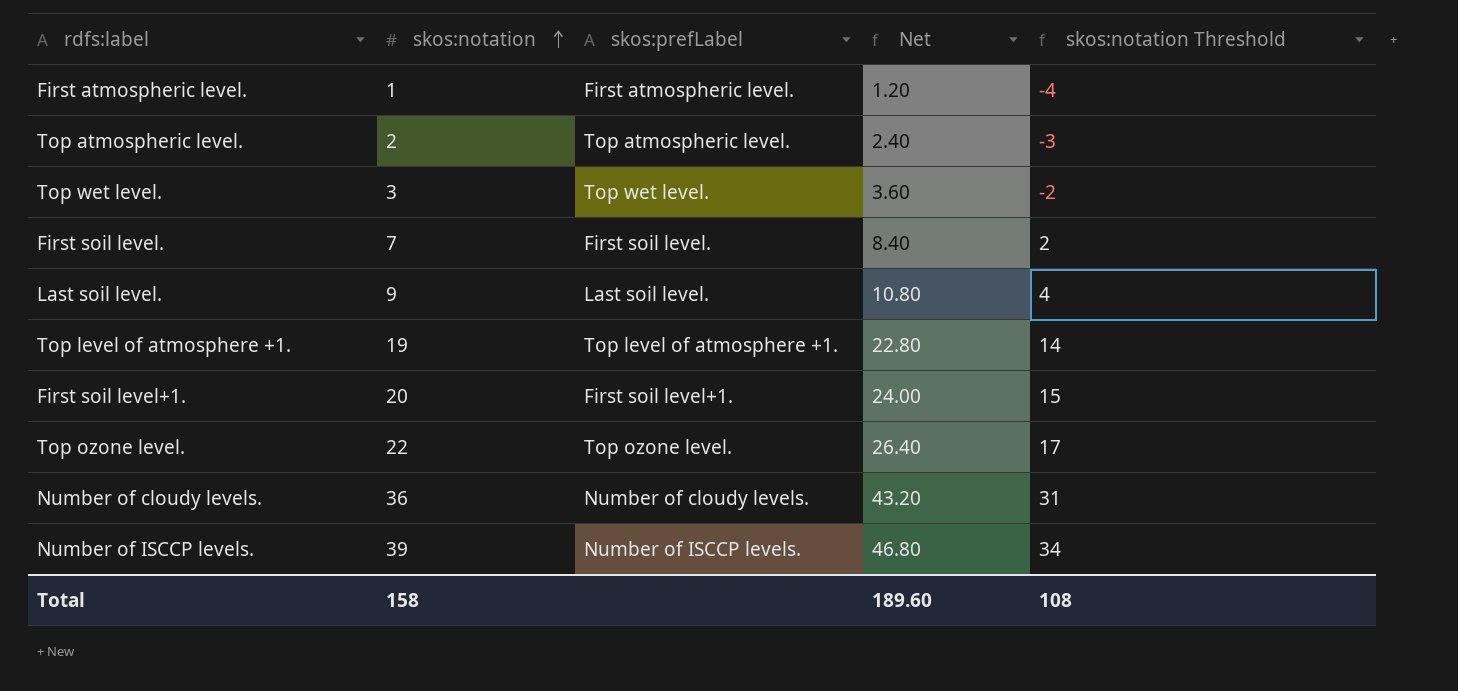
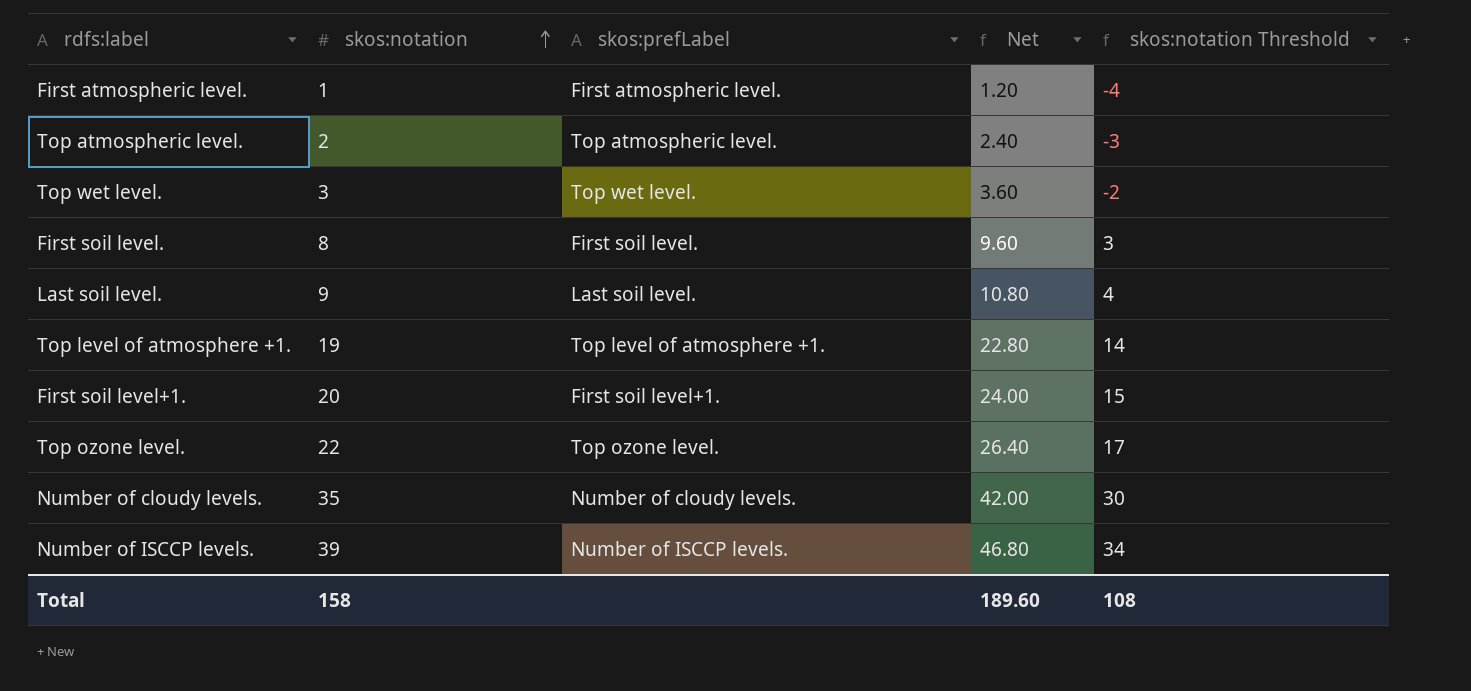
First soil level. | skos:notation: 7 -> 8
First soil level. | Net: 8.40 -> 9.60
First soil level. | skos:notation Threshold: 2 -> 3
Number of cloudy levels. | skos:notation: 36 -> 35
Number of cloudy levels. | Net: 43.20 -> 42.00
Number of cloudy levels. | skos:notation Threshold: 31 -> 30

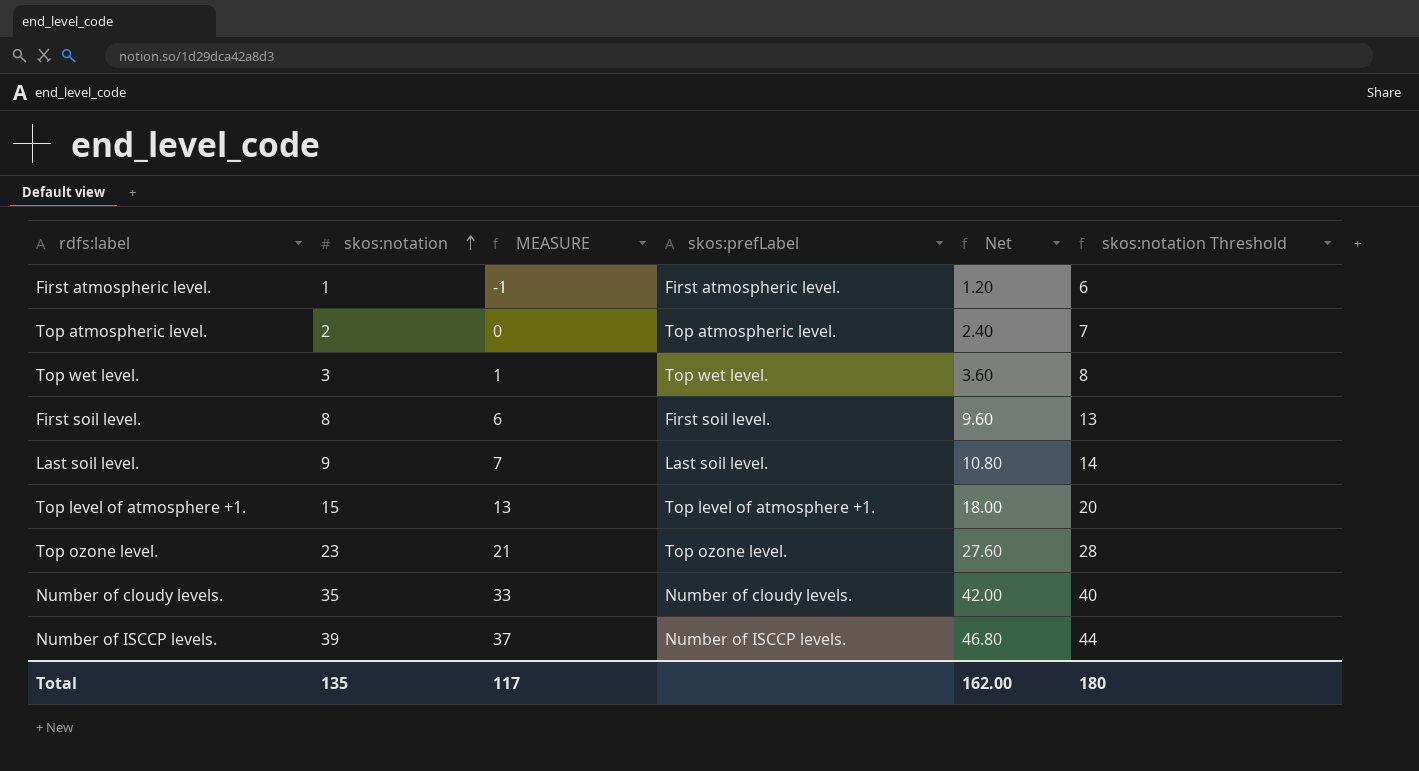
column MEASURE | formula: none -> [skos:notation] - 2
column skos:notation Threshold | formula: [skos:notation] - 5 -> [skos:notation] + 5
row First soil level+1.: 20 | First soil level+1. | 24.00 | 15 -> none
Top level of atmosphere +1. | skos:notation: 19 -> 15
Top level of atmosphere +1. | Net: 22.80 -> 18.00
Top ozone level. | skos:notation: 22 -> 23
Top ozone level. | Net: 26.40 -> 27.60
Total | skos:notation: 158 -> 135
Total | Net: 189.60 -> 162.00
Total | skos:notation Threshold: 108 -> 180

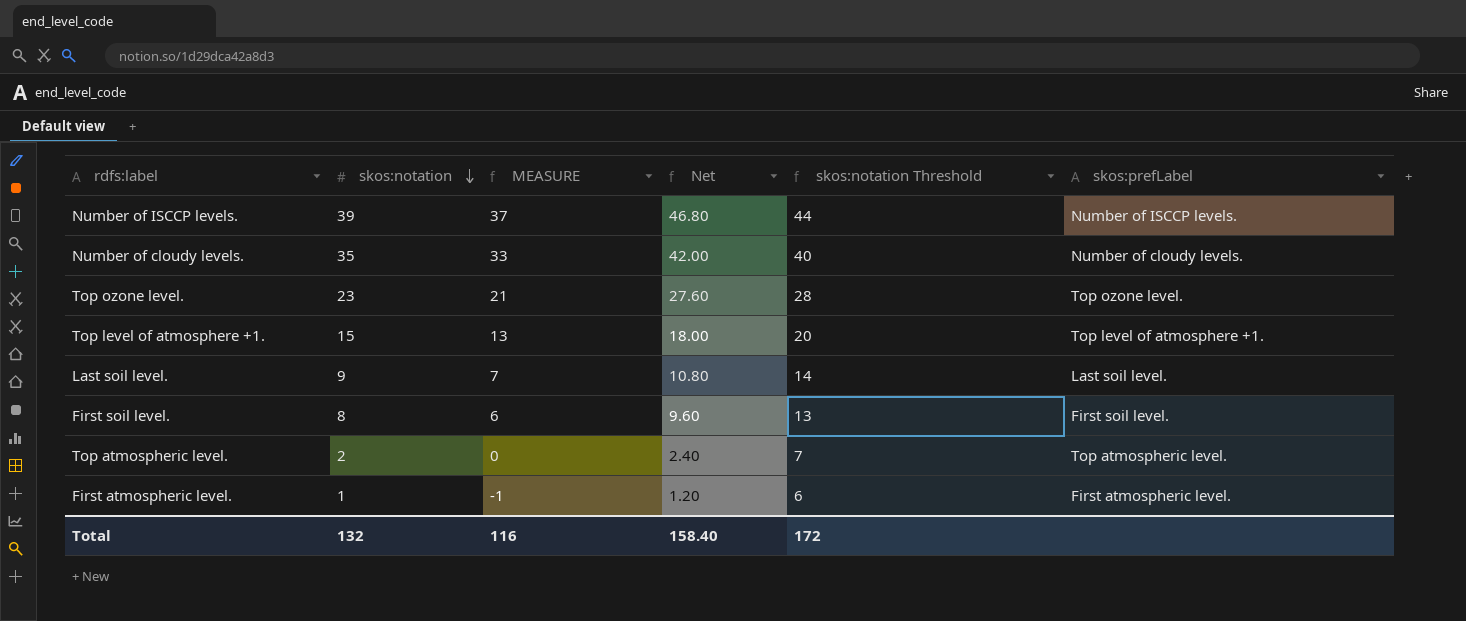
row order: skos:notation ascending -> skos:notation descending
column skos:prefLabel | position: 4 -> 6
row Top wet level.: 3 | 1 | Top wet level. | 3.60 | 8 -> none
Total | skos:notation: 135 -> 132
Total | MEASURE: 117 -> 116
Total | Net: 162.00 -> 158.40
Total | skos:notation Threshold: 180 -> 172

